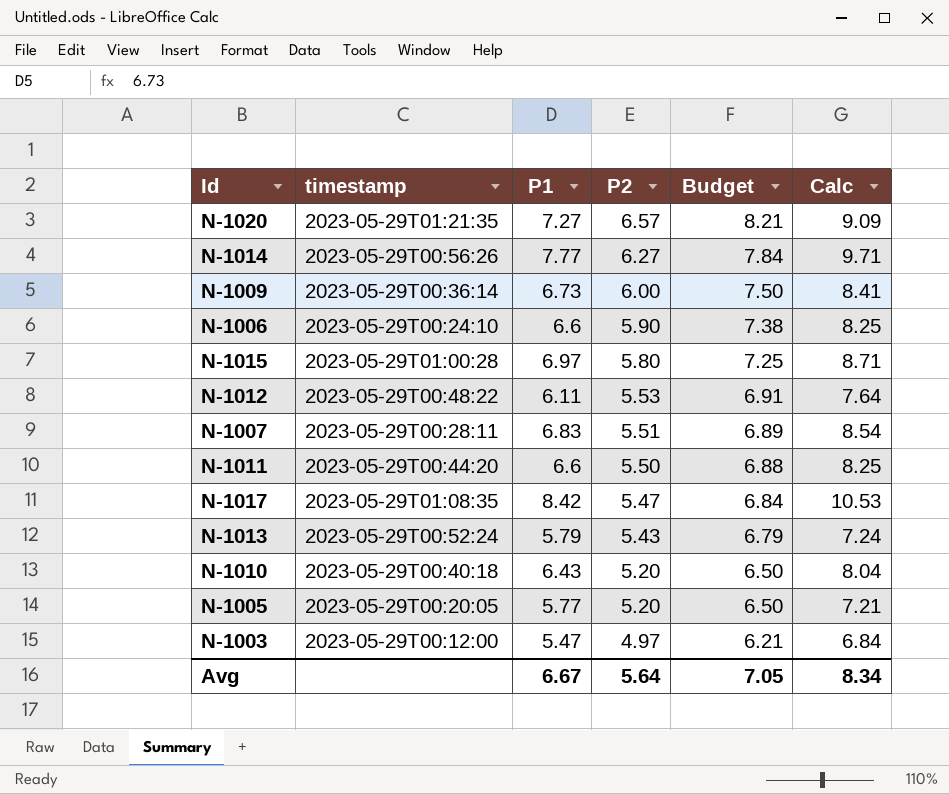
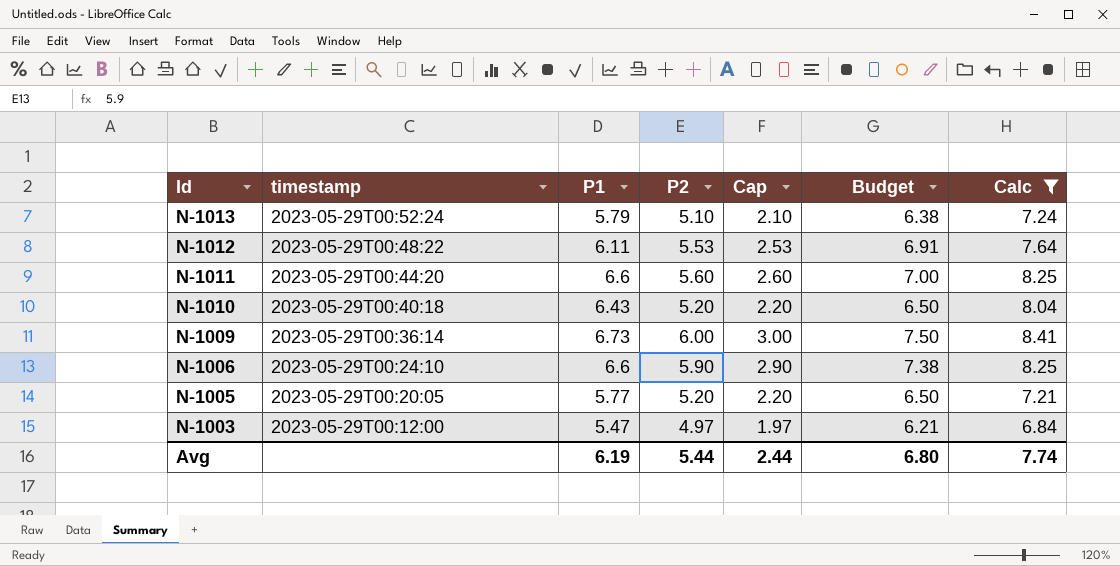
filter: none -> Calc <= 8.41
row order: P2 descending -> Id descending
column Cap | formula: none -> [P2] - 3
N-1013 | P2: 5.43 -> 5.10
N-1013 | Budget: 6.79 -> 6.38
N-1011 | P2: 5.50 -> 5.60
N-1011 | Budget: 6.88 -> 7.00
Avg | P1: 6.67 -> 6.19
Avg | P2: 5.64 -> 5.44
Avg | Budget: 7.05 -> 6.80
Avg | Calc: 8.34 -> 7.74

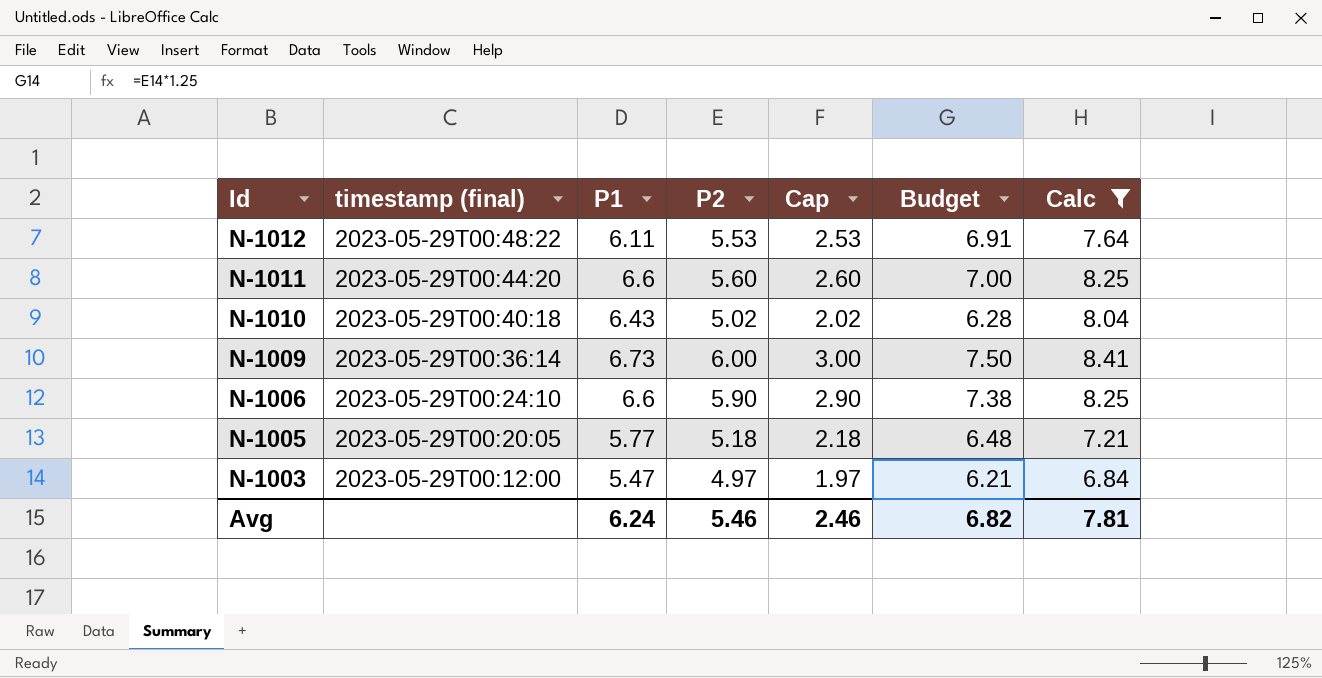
column name: timestamp -> timestamp (final)
row N-1013: 2023-05-29T00:52:24 | 5.79 | 5.10 | 2.10 | 6.38 | 7.24 -> none
N-1010 | P2: 5.20 -> 5.02
N-1010 | Cap: 2.20 -> 2.02
N-1010 | Budget: 6.50 -> 6.28
N-1005 | P2: 5.20 -> 5.18
N-1005 | Cap: 2.20 -> 2.18
N-1005 | Budget: 6.50 -> 6.48
Avg | P1: 6.19 -> 6.24
Avg | P2: 5.44 -> 5.46
Avg | Cap: 2.44 -> 2.46
Avg | Budget: 6.80 -> 6.82
Avg | Calc: 7.74 -> 7.81

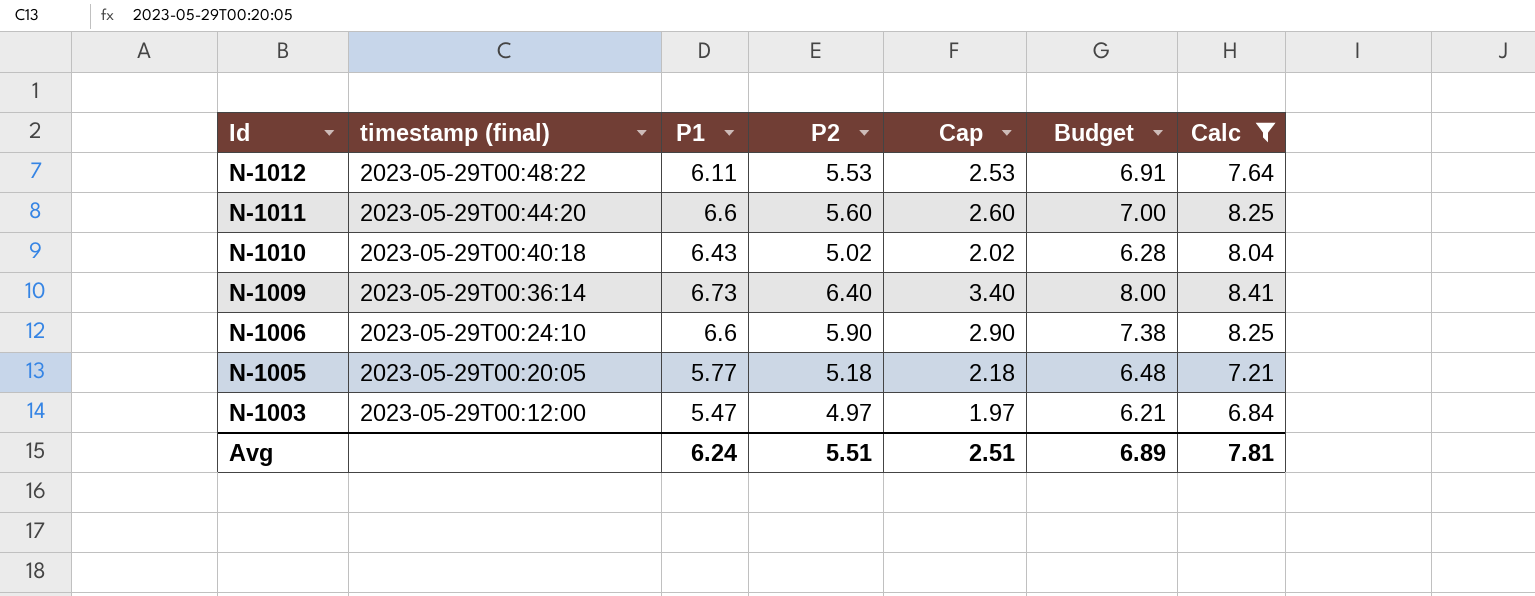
N-1009 | P2: 6.00 -> 6.40
N-1009 | Cap: 3.00 -> 3.40
N-1009 | Budget: 7.50 -> 8.00
Avg | P2: 5.46 -> 5.51
Avg | Cap: 2.46 -> 2.51
Avg | Budget: 6.82 -> 6.89

